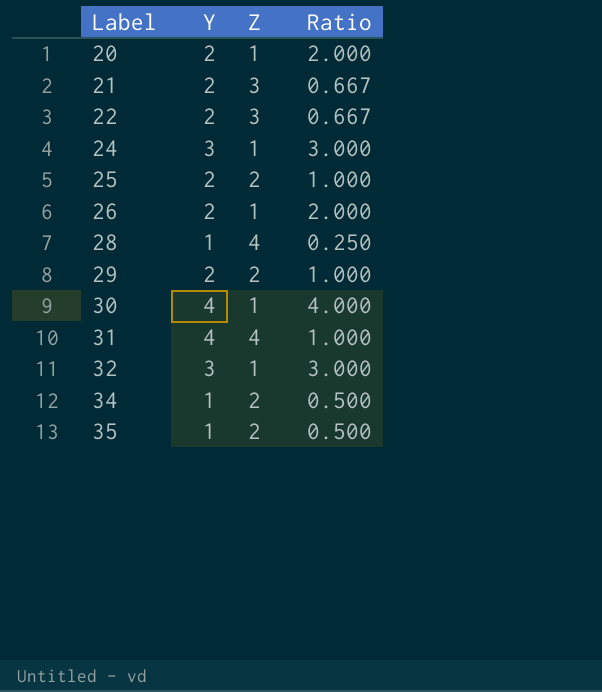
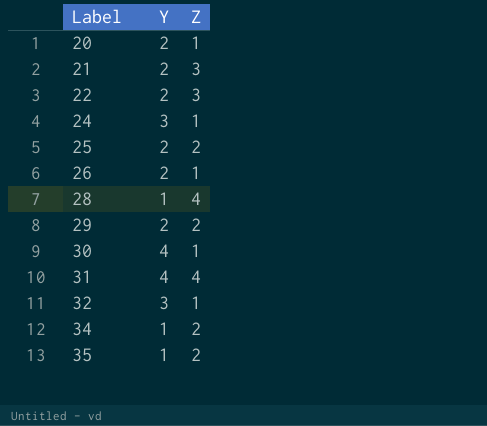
column Ratio | formula: [Y] / [Z] -> none

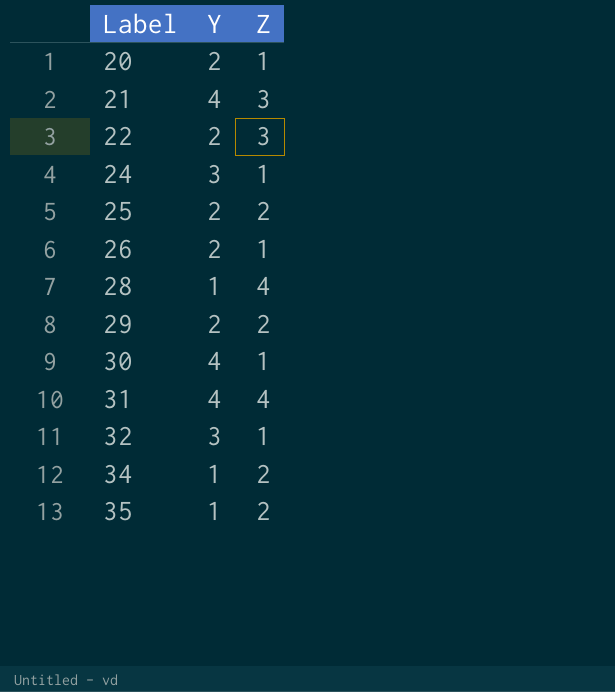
21 | Y: 2 -> 4

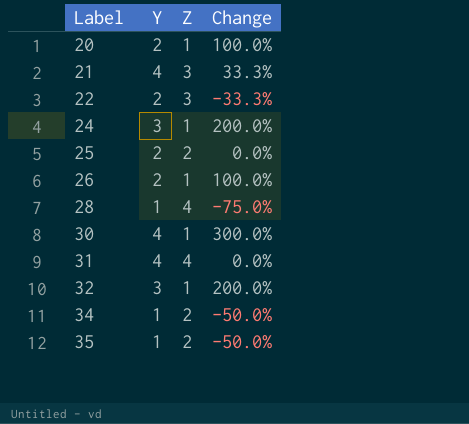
column Change | formula: none -> ([Y] - [Z]) / [Z]
row 29: 2 | 2 -> none

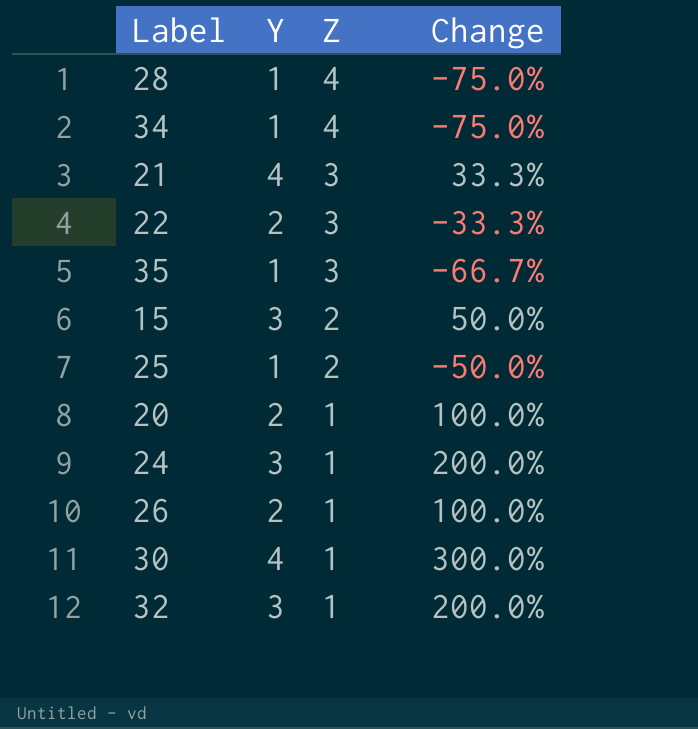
row order: Label ascending -> Z descending
row 31: 4 | 4 | 0.0% -> none
34 | Z: 2 -> 4
34 | Change: -50.0% -> -75.0%
35 | Z: 2 -> 3
35 | Change: -50.0% -> -66.7%
row 15: none -> 3 | 2 | 50.0%
25 | Y: 2 -> 1
25 | Change: 0.0% -> -50.0%

